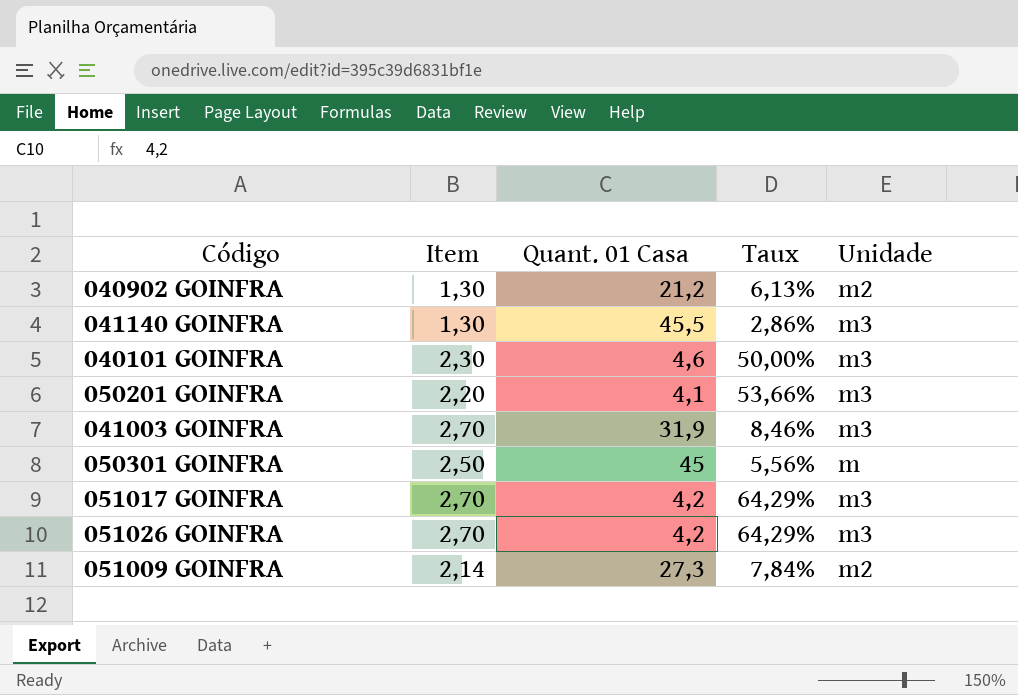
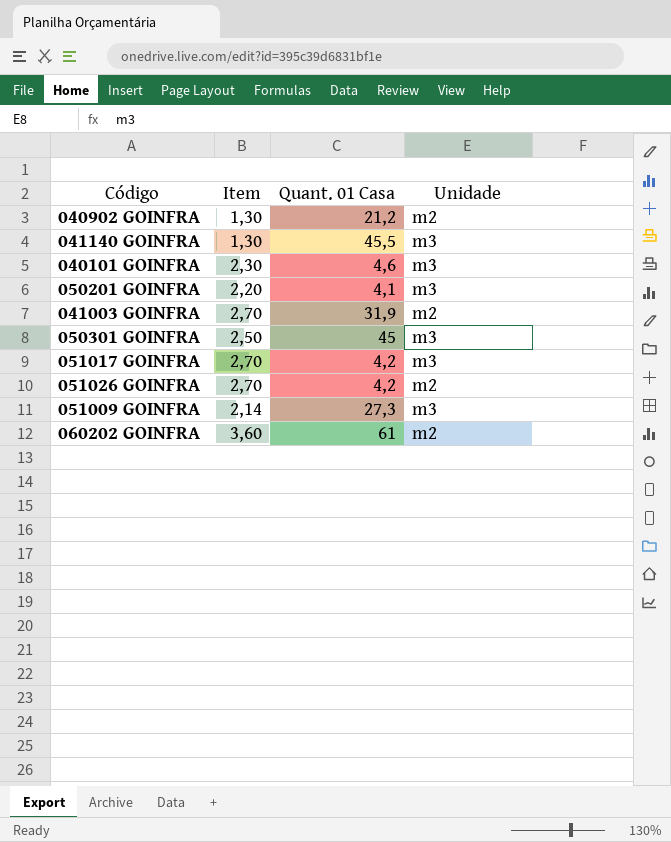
column Taux | formula: [Item] / [Quant. 01 Casa] -> none
041003 GOINFRA | Unidade: m3 -> m2
050301 GOINFRA | Unidade: m -> m3
051026 GOINFRA | Unidade: m3 -> m2
051009 GOINFRA | Unidade: m2 -> m3
row 060202 GOINFRA: none -> 3,60 | 61 | m2

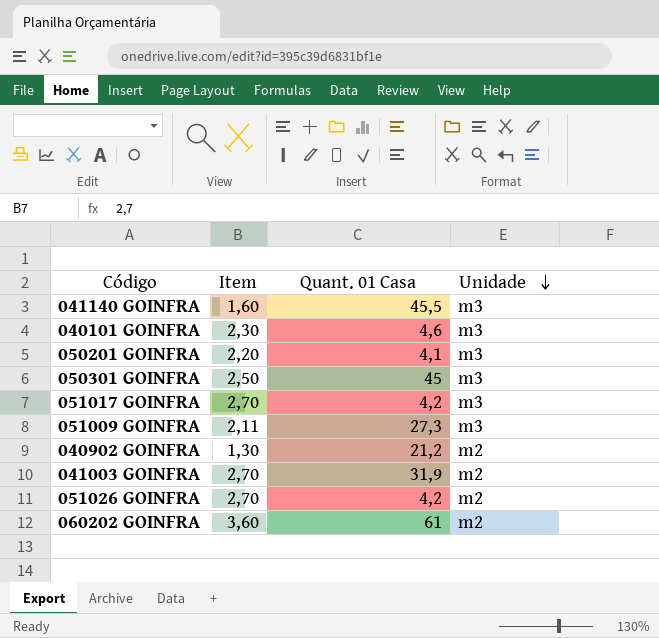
row order: none -> Unidade descending
041140 GOINFRA | Item: 1,30 -> 1,60
051009 GOINFRA | Item: 2,14 -> 2,11

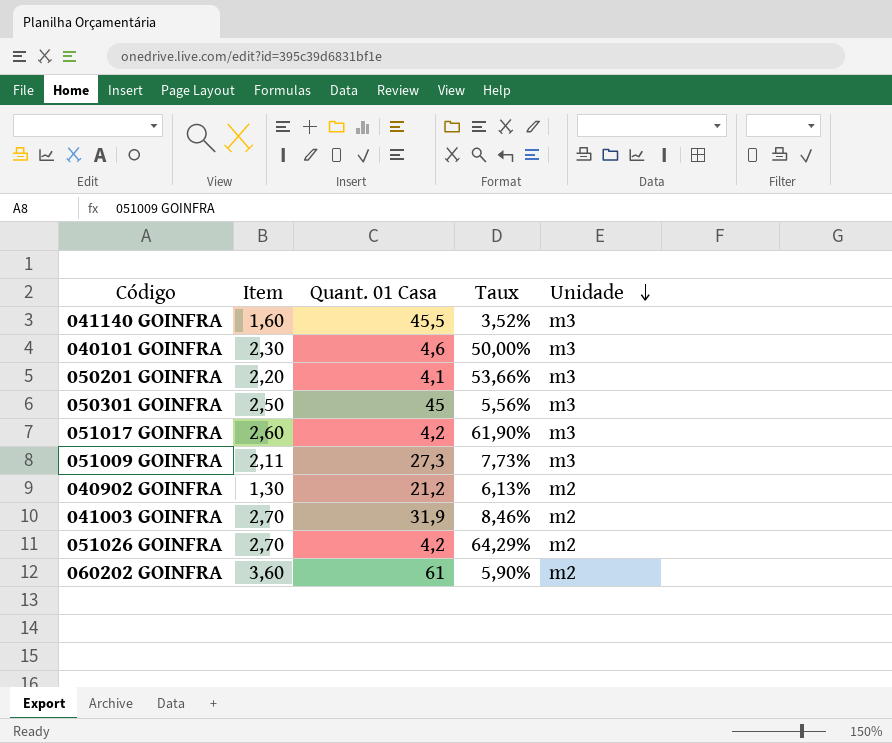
column Taux | formula: none -> [Item] / [Quant. 01 Casa]
051017 GOINFRA | Item: 2,70 -> 2,60

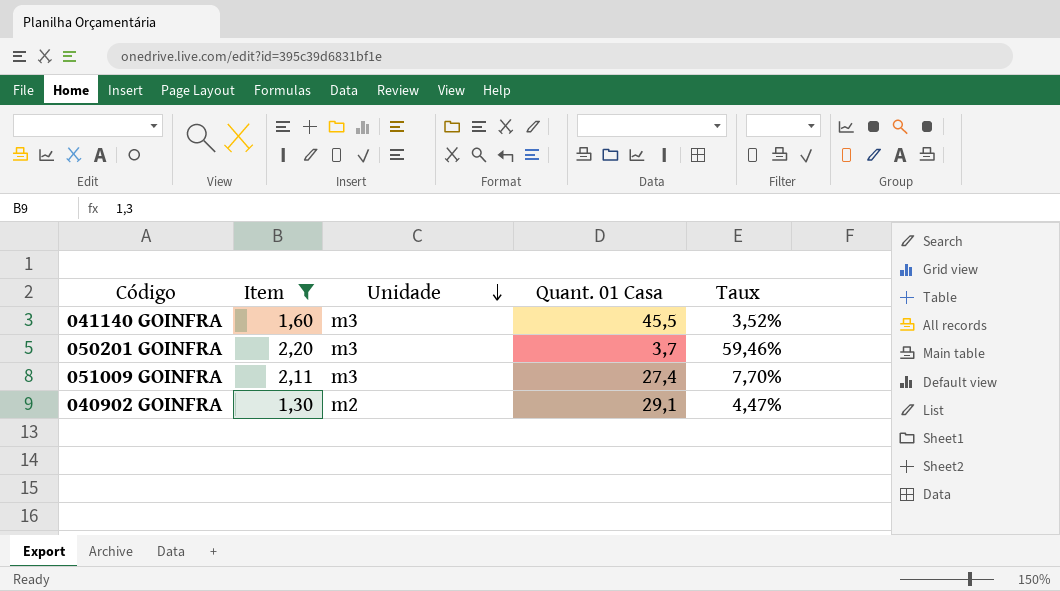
filter: none -> Item <= 2,20
column Unidade | position: 5 -> 3
050201 GOINFRA | Quant. 01 Casa: 4,1 -> 3,7
050201 GOINFRA | Taux: 53,66% -> 59,46%
051009 GOINFRA | Quant. 01 Casa: 27,3 -> 27,4
051009 GOINFRA | Taux: 7,73% -> 7,70%
040902 GOINFRA | Quant. 01 Casa: 21,2 -> 29,1
040902 GOINFRA | Taux: 6,13% -> 4,47%

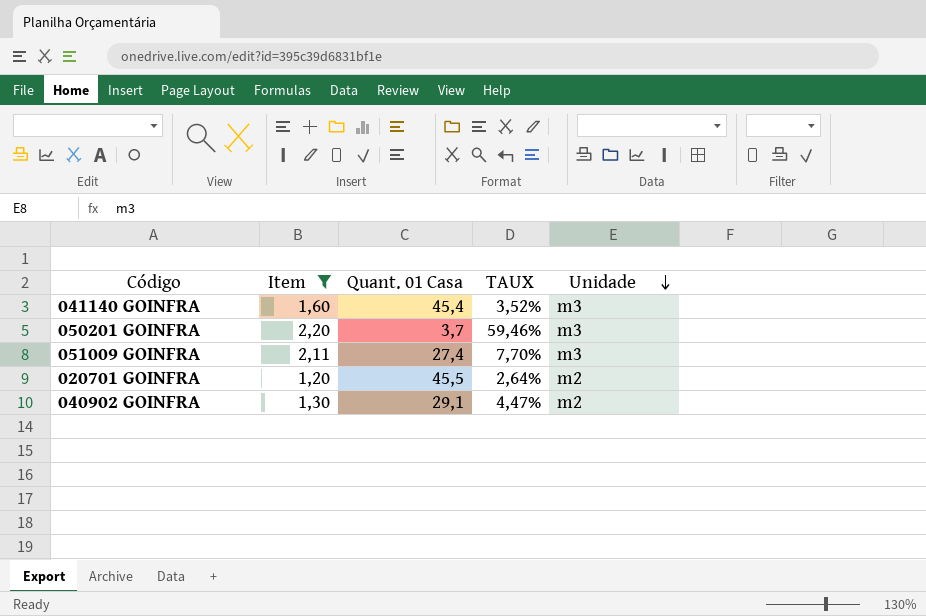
column name: Taux -> TAUX
column Unidade | position: 3 -> 5
041140 GOINFRA | Quant. 01 Casa: 45,5 -> 45,4
row 020701 GOINFRA: none -> 1,20 | 45,5 | 2,64% | m2

